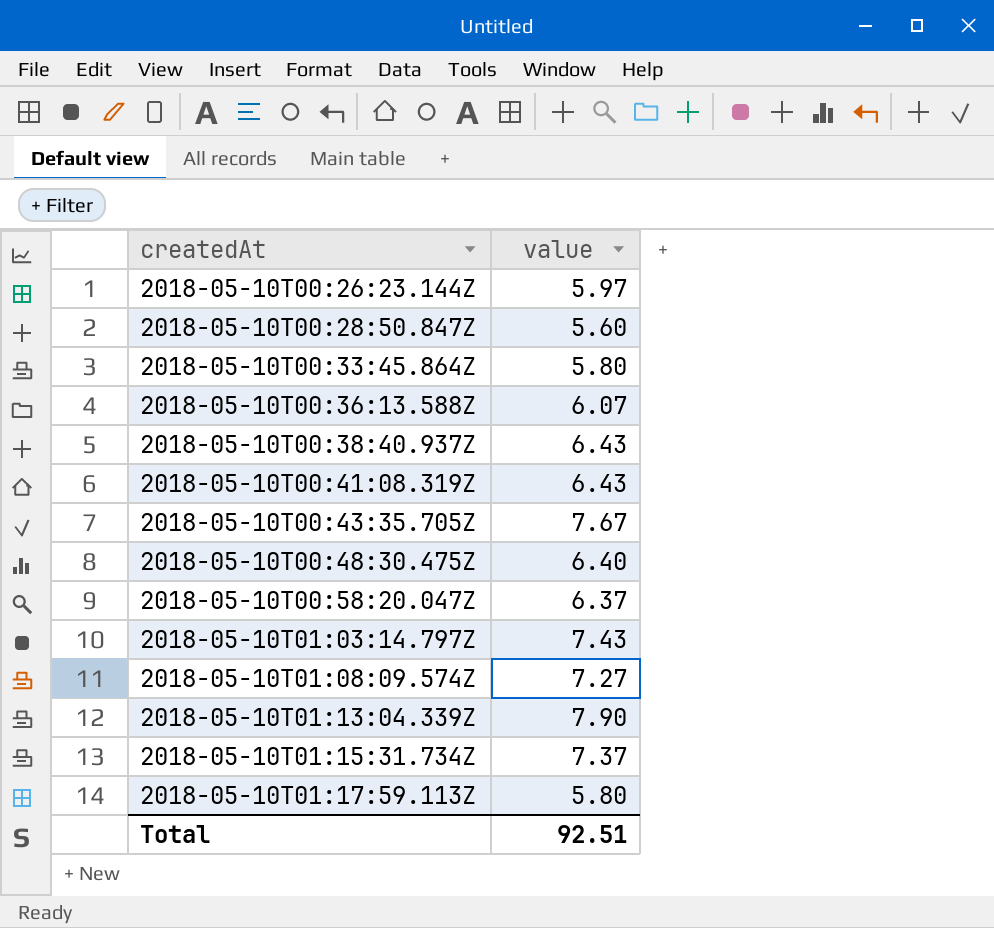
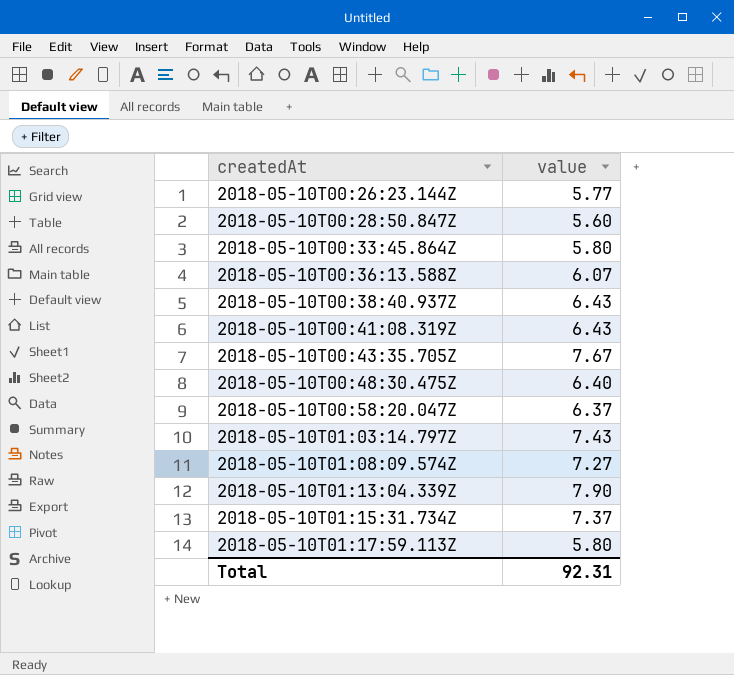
2018-05-10T00:26:23.144Z | value: 5.97 -> 5.77
Total | value: 92.51 -> 92.31

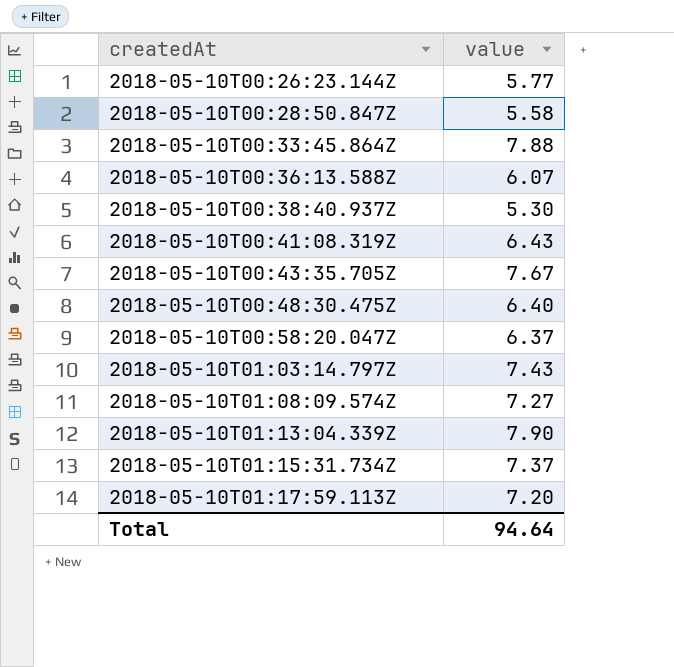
2018-05-10T00:28:50.847Z | value: 5.60 -> 5.58
2018-05-10T00:33:45.864Z | value: 5.80 -> 7.88
2018-05-10T00:38:40.937Z | value: 6.43 -> 5.30
2018-05-10T01:17:59.113Z | value: 5.80 -> 7.20
Total | value: 92.31 -> 94.64

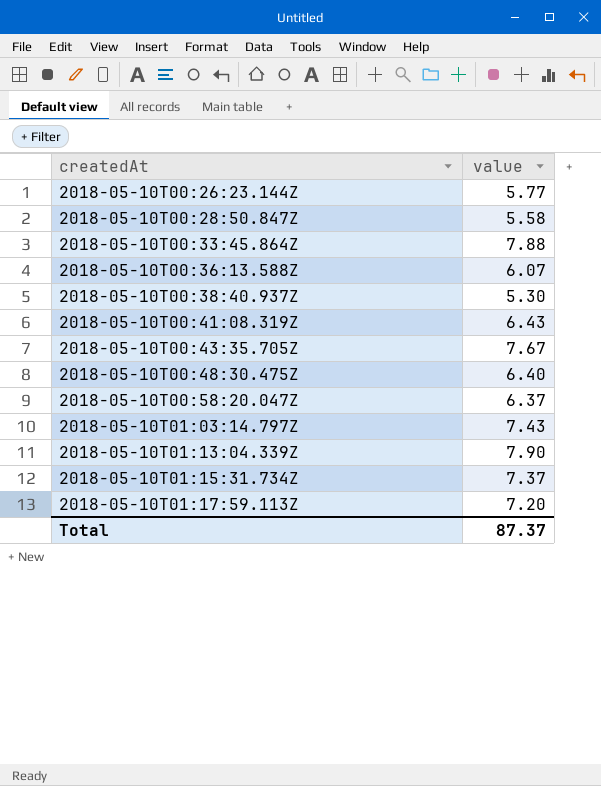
row 2018-05-10T01:08:09.574Z: 7.27 -> none
Total | value: 94.64 -> 87.37

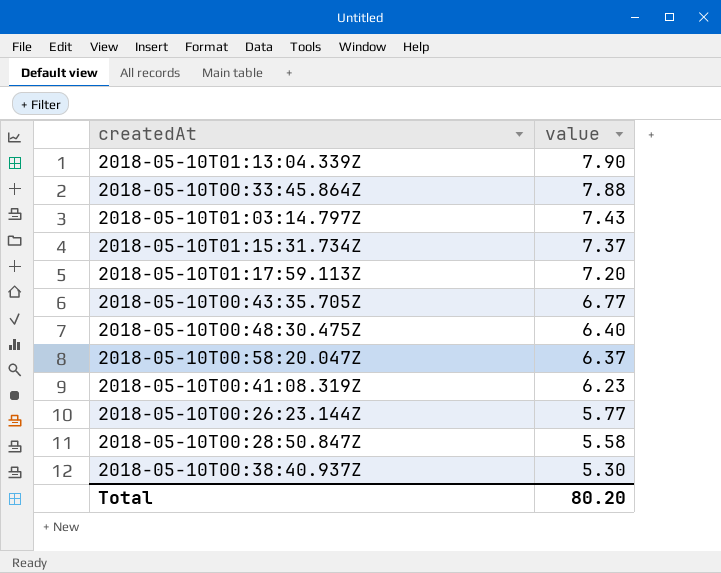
row order: createdAt ascending -> value descending
row 2018-05-10T00:36:13.588Z: 6.07 -> none
2018-05-10T00:43:35.705Z | value: 7.67 -> 6.77
2018-05-10T00:41:08.319Z | value: 6.43 -> 6.23
Total | value: 87.37 -> 80.20

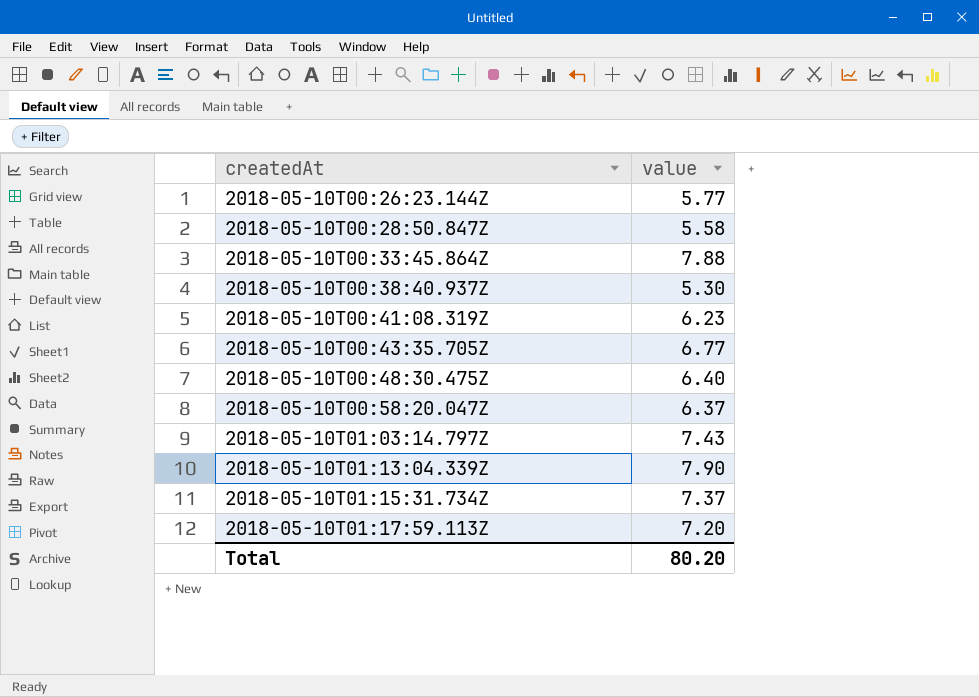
row order: value descending -> createdAt ascending

